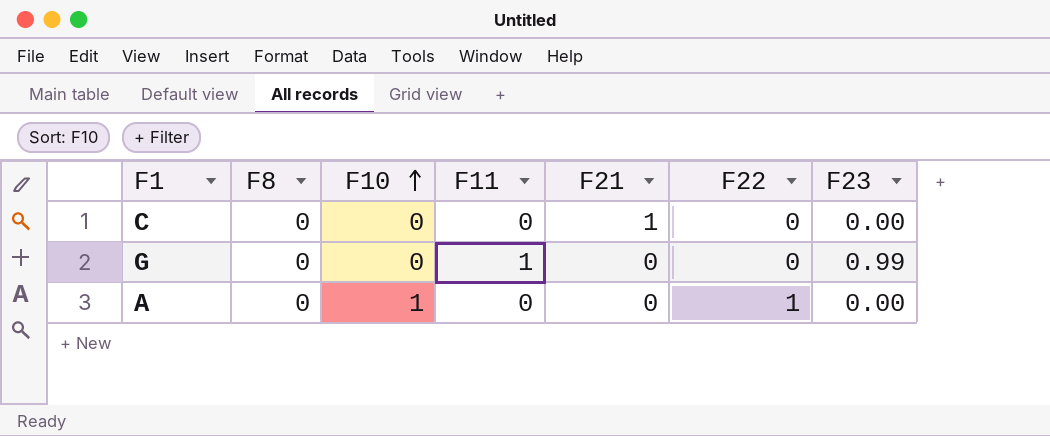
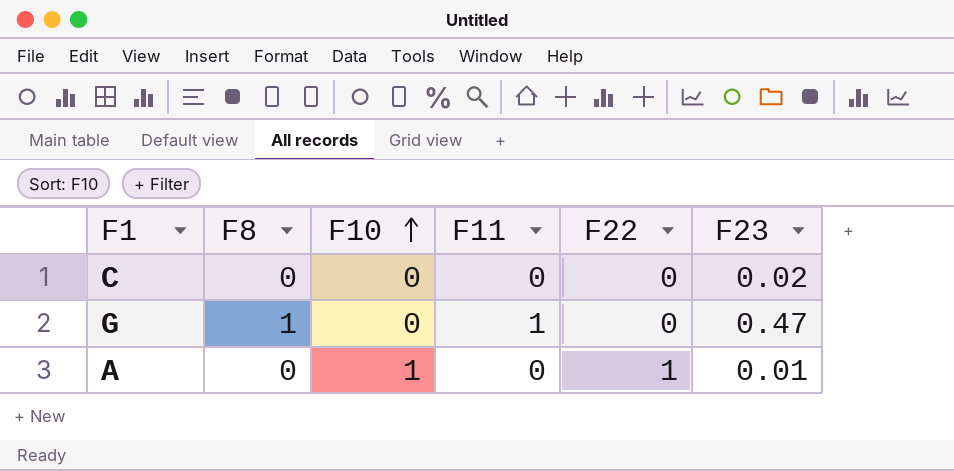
column F21 | position: 5 -> none
C | F23: 0.00 -> 0.02
G | F8: 0 -> 1
G | F23: 0.99 -> 0.47
A | F23: 0.00 -> 0.01

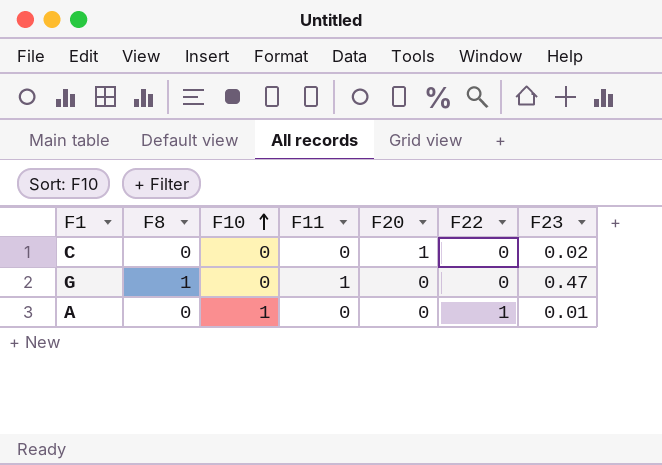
column F20 | position: none -> 5

